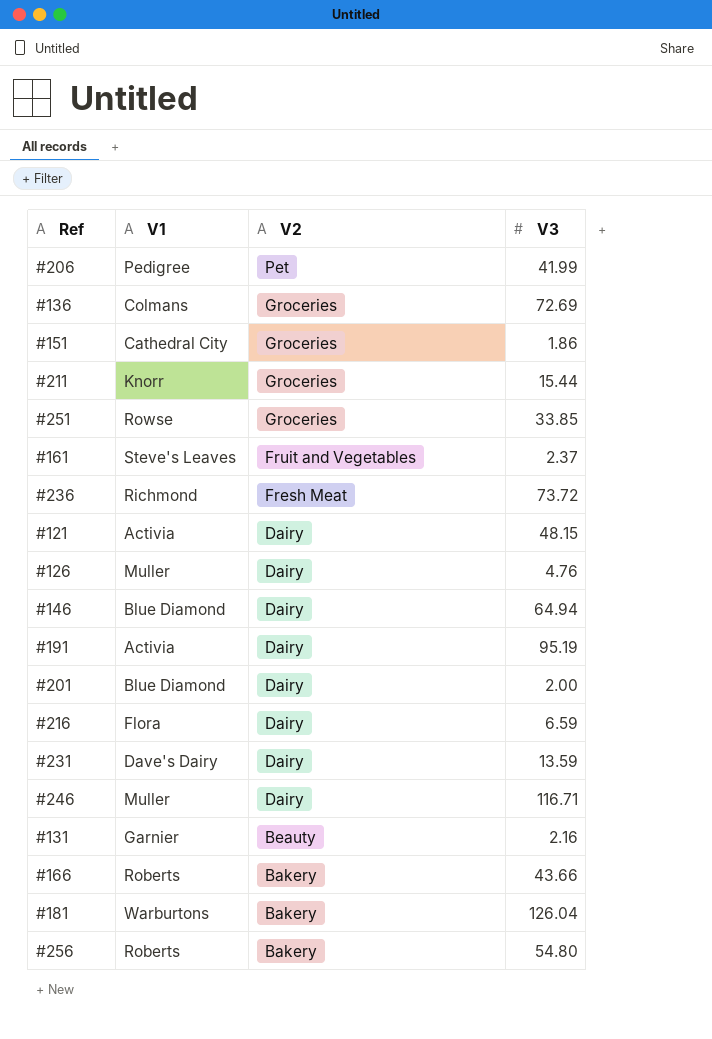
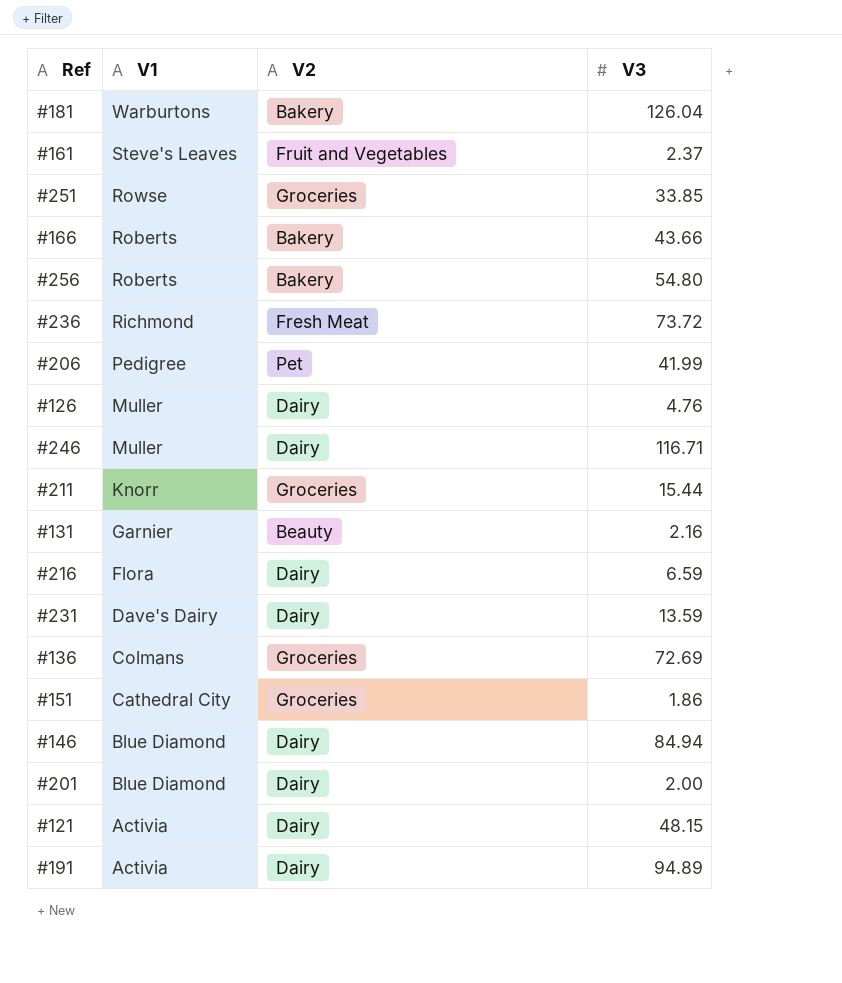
row order: V2 descending -> V1 descending
#146 | V3: 64.94 -> 84.94
#191 | V3: 95.19 -> 94.89

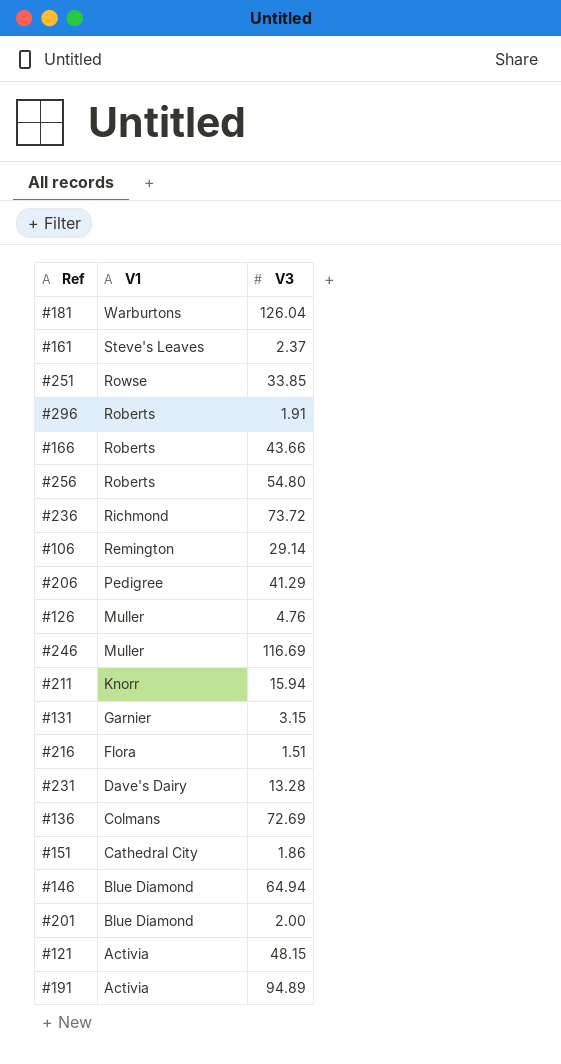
column V2 | position: 3 -> none
row #296: none -> Roberts | 1.91
row #106: none -> Remington | 29.14
#206 | V3: 41.99 -> 41.29
#246 | V3: 116.71 -> 116.69
#211 | V3: 15.44 -> 15.94
#131 | V3: 2.16 -> 3.15
#216 | V3: 6.59 -> 1.51
#231 | V3: 13.59 -> 13.28
#146 | V3: 84.94 -> 64.94

